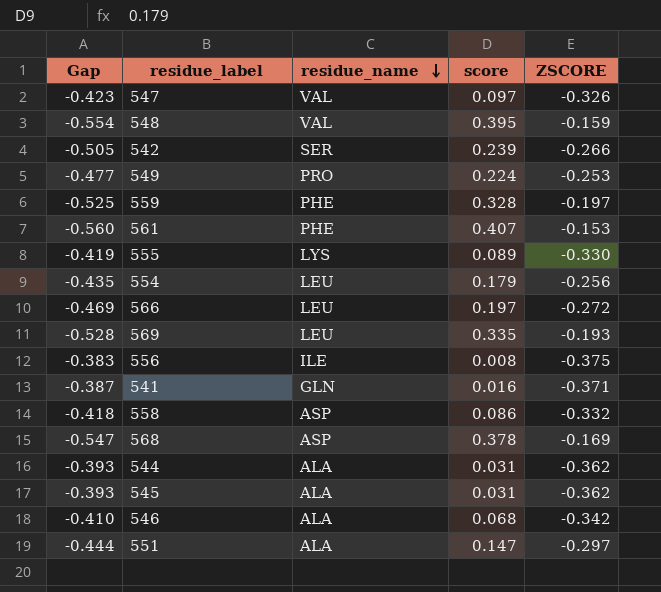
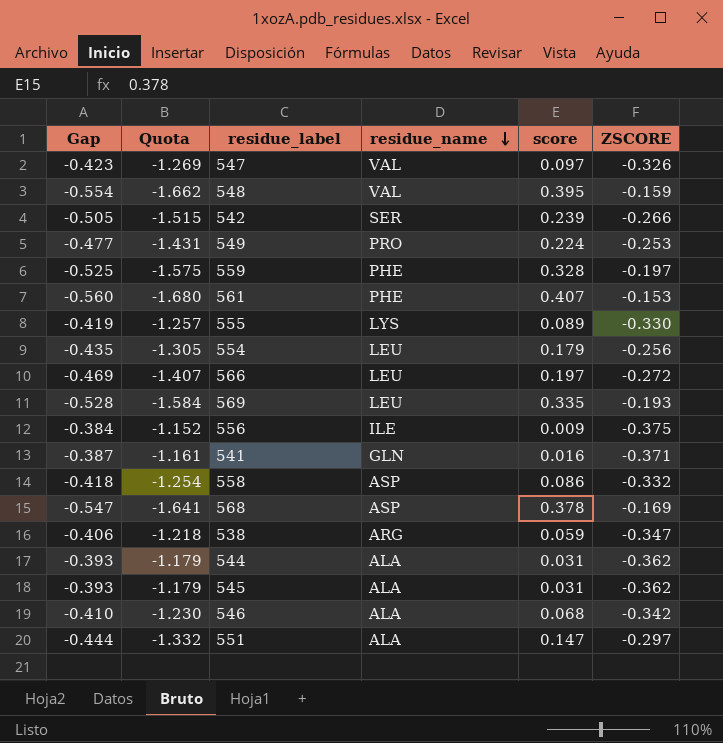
column Quota | formula: none -> [Gap] * 3
556 | Gap: -0.383 -> -0.384
556 | score: 0.008 -> 0.009
row 538: none -> -0.406 | -1.218 | ARG | 0.059 | -0.347

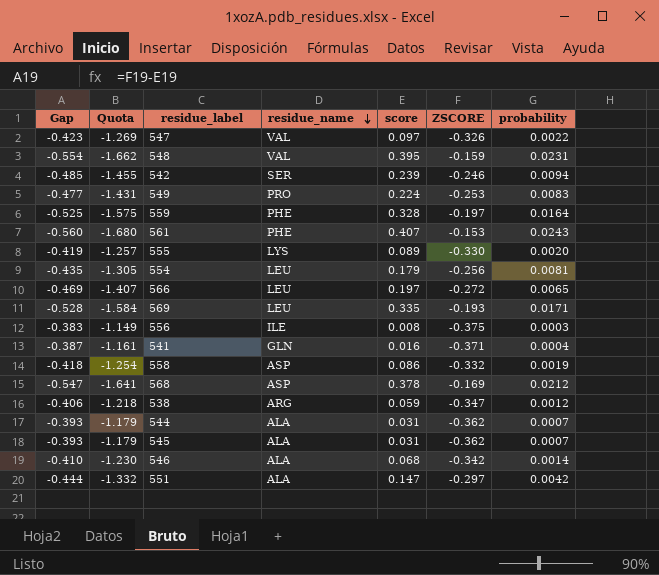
column probability | position: none -> 7
542 | Gap: -0.505 -> -0.485
542 | Quota: -1.515 -> -1.455
542 | ZSCORE: -0.266 -> -0.246
556 | Gap: -0.384 -> -0.383
556 | Quota: -1.152 -> -1.149
556 | score: 0.009 -> 0.008

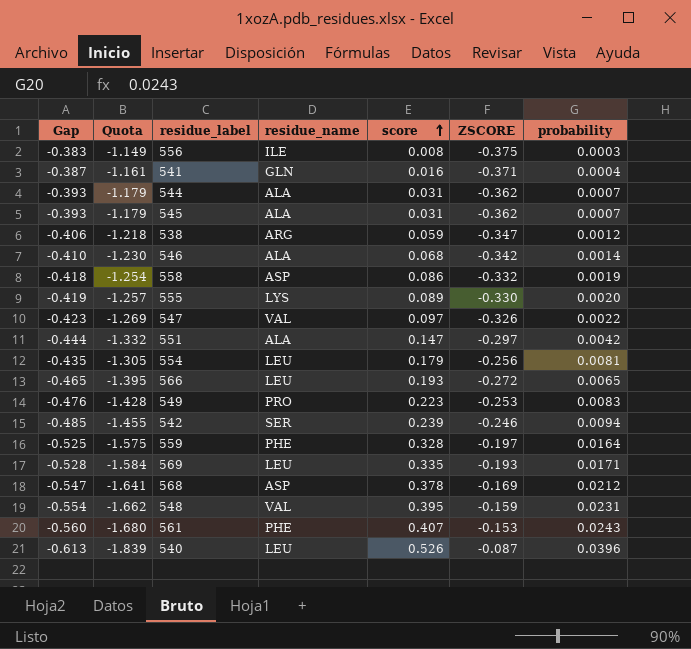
row order: residue_name descending -> score ascending
566 | Gap: -0.469 -> -0.465
566 | Quota: -1.407 -> -1.395
566 | score: 0.197 -> 0.193
549 | Gap: -0.477 -> -0.476
549 | Quota: -1.431 -> -1.428
549 | score: 0.224 -> 0.223
row 540: none -> -0.613 | -1.839 | LEU | 0.526 | -0.087 | 0.0396

